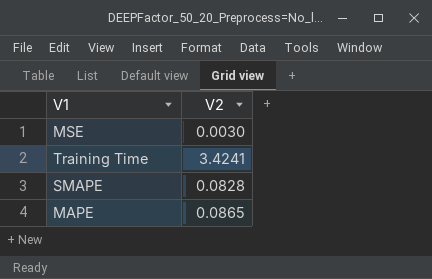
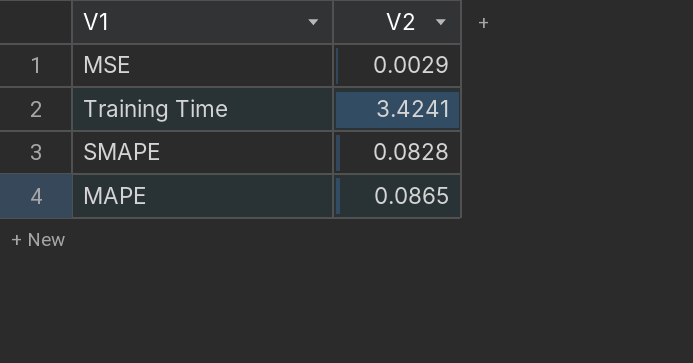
MSE | V2: 0.0030 -> 0.0029

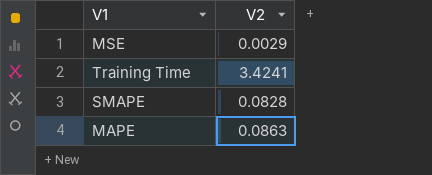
MAPE | V2: 0.0865 -> 0.0863

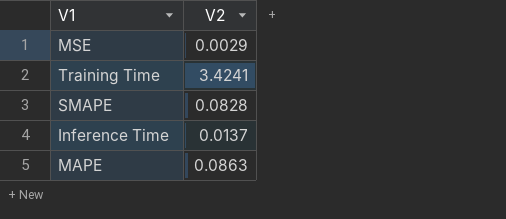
row Inference Time: none -> 0.0137

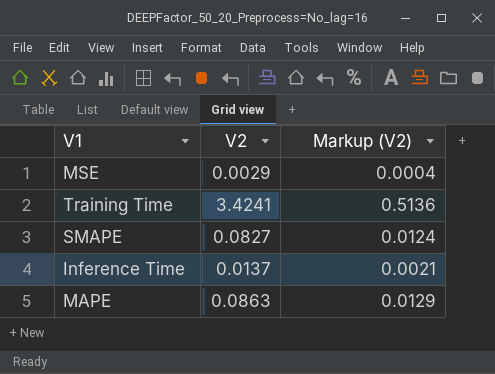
column Markup (V2) | formula: none -> [V2] * 0.15
SMAPE | V2: 0.0828 -> 0.0827

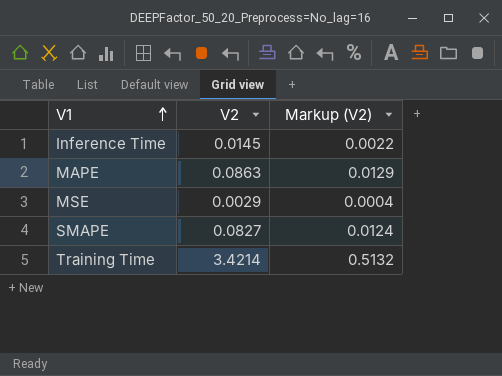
row order: none -> V1 ascending
Inference Time | V2: 0.0137 -> 0.0145
Inference Time | Markup (V2): 0.0021 -> 0.0022
Training Time | V2: 3.4241 -> 3.4214
Training Time | Markup (V2): 0.5136 -> 0.5132

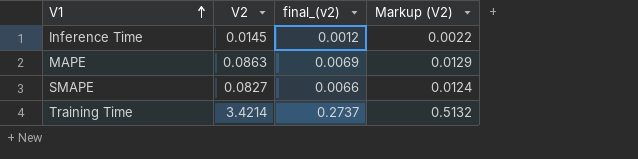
column final_(v2) | formula: none -> [V2] * 0.08
row MSE: 0.0029 | 0.0004 -> none

